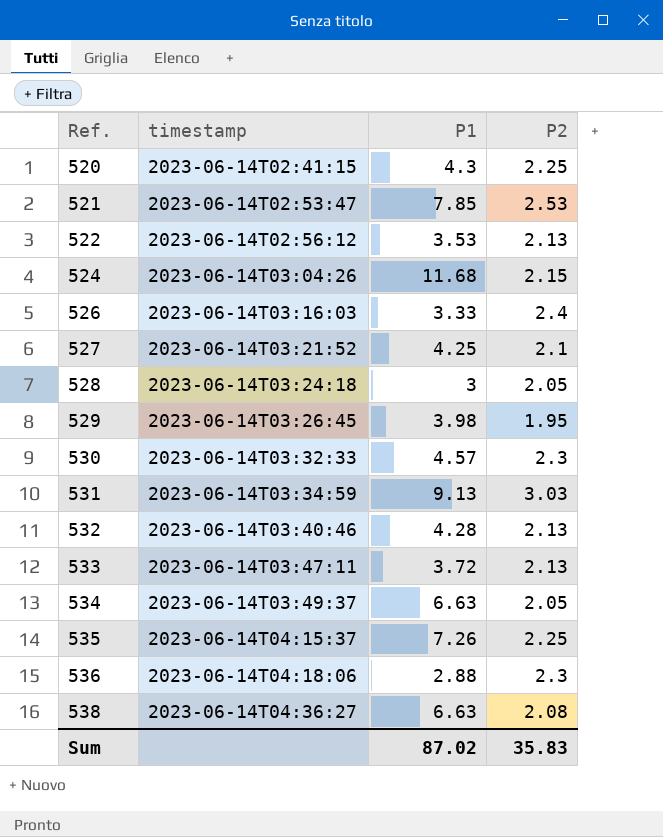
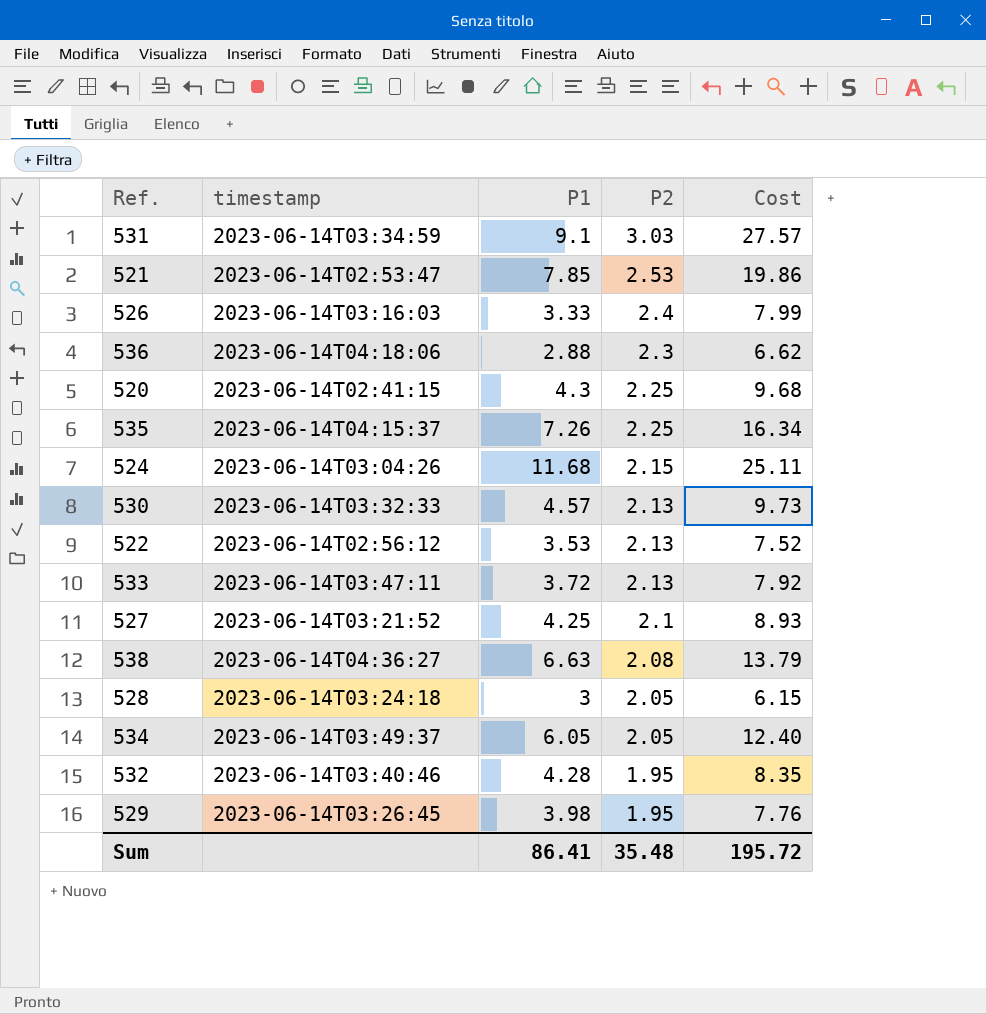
row order: Ref. ascending -> P2 descending
column Cost | formula: none -> [P1] * [P2]
531 | P1: 9.13 -> 9.1
530 | P2: 2.3 -> 2.13
534 | P1: 6.63 -> 6.05
532 | P2: 2.13 -> 1.95
Sum | P1: 87.02 -> 86.41
Sum | P2: 35.83 -> 35.48

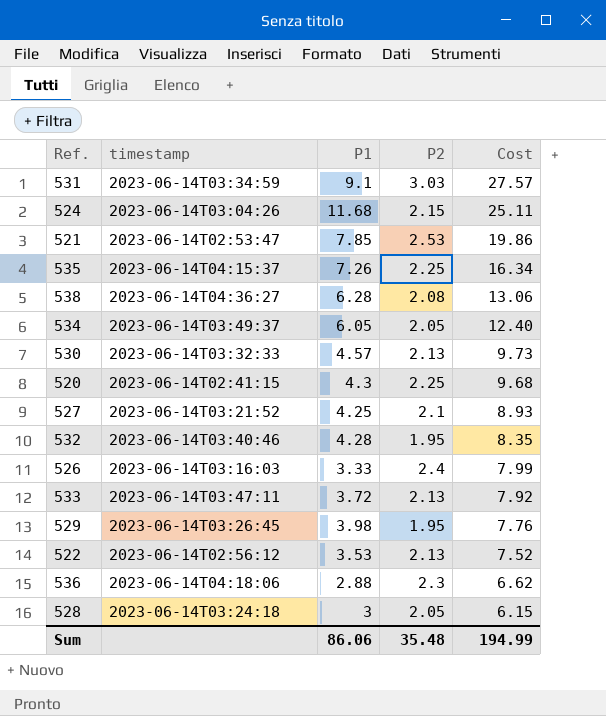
row order: P2 descending -> Cost descending
538 | P1: 6.63 -> 6.28
538 | Cost: 13.79 -> 13.06
Sum | P1: 86.41 -> 86.06
Sum | Cost: 195.72 -> 194.99

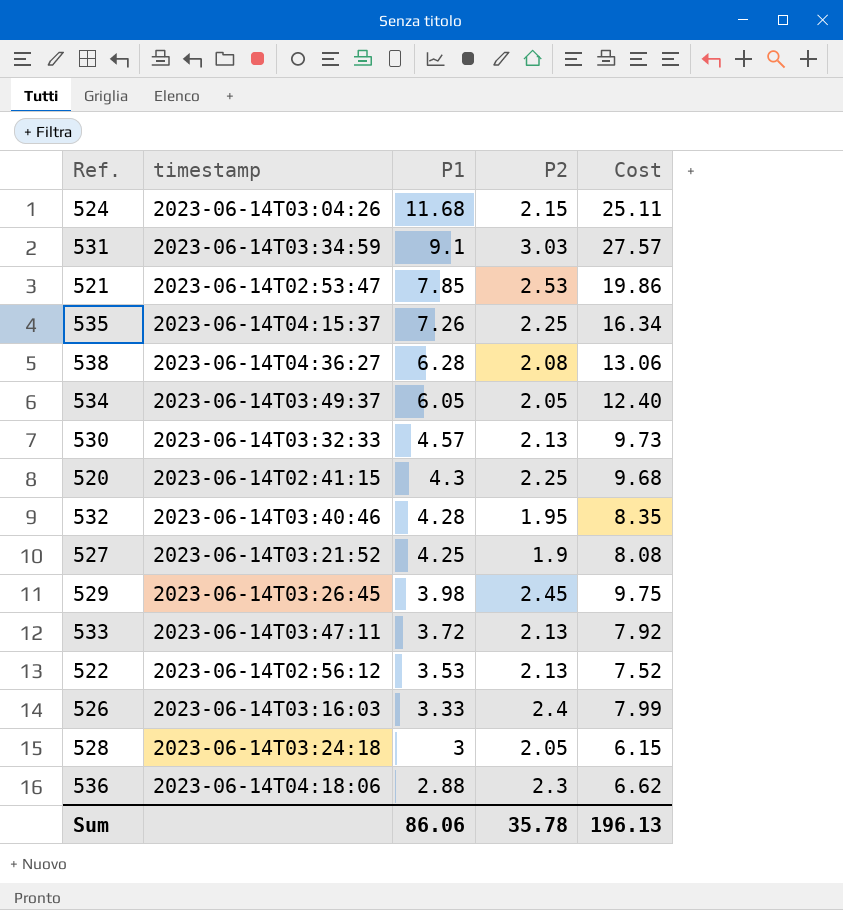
row order: Cost descending -> P1 descending
527 | P2: 2.1 -> 1.9
527 | Cost: 8.93 -> 8.08
529 | P2: 1.95 -> 2.45
529 | Cost: 7.76 -> 9.75
Sum | P2: 35.48 -> 35.78
Sum | Cost: 194.99 -> 196.13

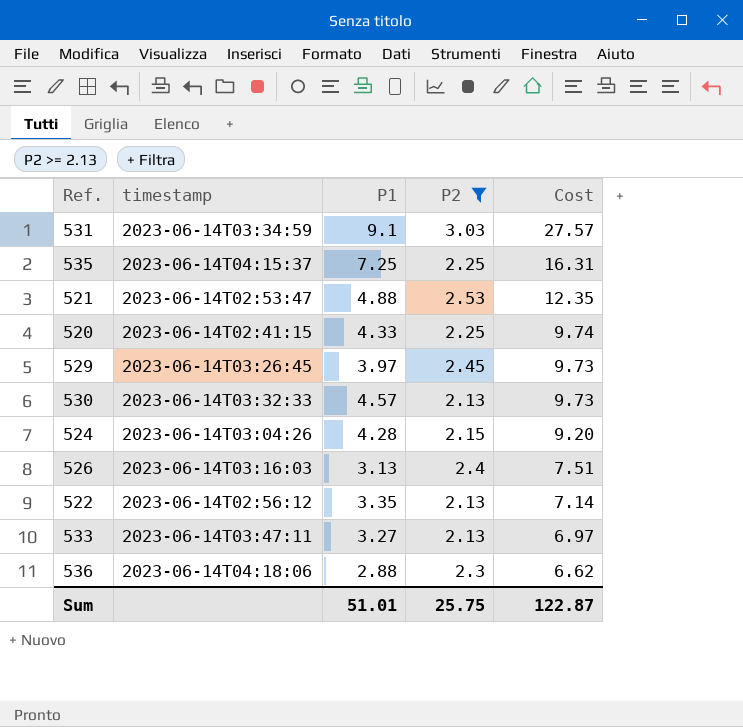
filter: none -> P2 >= 2.13
row order: P1 descending -> Cost descending
535 | P1: 7.26 -> 7.25
535 | Cost: 16.34 -> 16.31
521 | P1: 7.85 -> 4.88
521 | Cost: 19.86 -> 12.35
520 | P1: 4.3 -> 4.33
520 | Cost: 9.68 -> 9.74
529 | P1: 3.98 -> 3.97
529 | Cost: 9.75 -> 9.73
524 | P1: 11.68 -> 4.28
524 | Cost: 25.11 -> 9.20
526 | P1: 3.33 -> 3.13
526 | Cost: 7.99 -> 7.51
522 | P1: 3.53 -> 3.35
522 | Cost: 7.52 -> 7.14
533 | P1: 3.72 -> 3.27
533 | Cost: 7.92 -> 6.97
Sum | P1: 86.06 -> 51.01
Sum | P2: 35.78 -> 25.75
Sum | Cost: 196.13 -> 122.87

